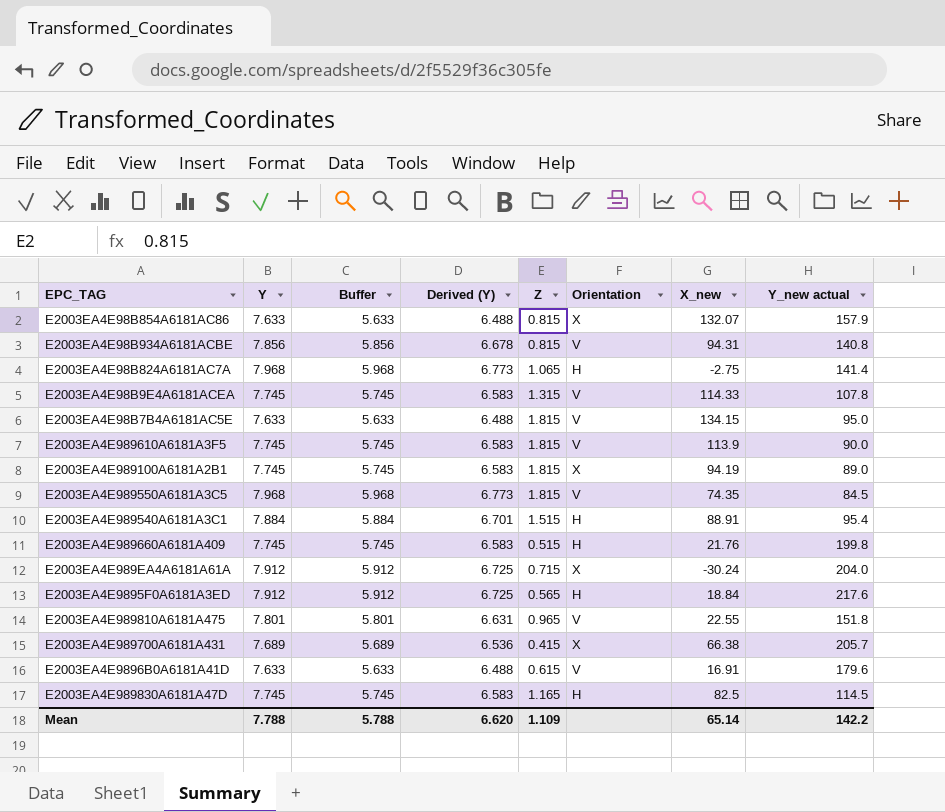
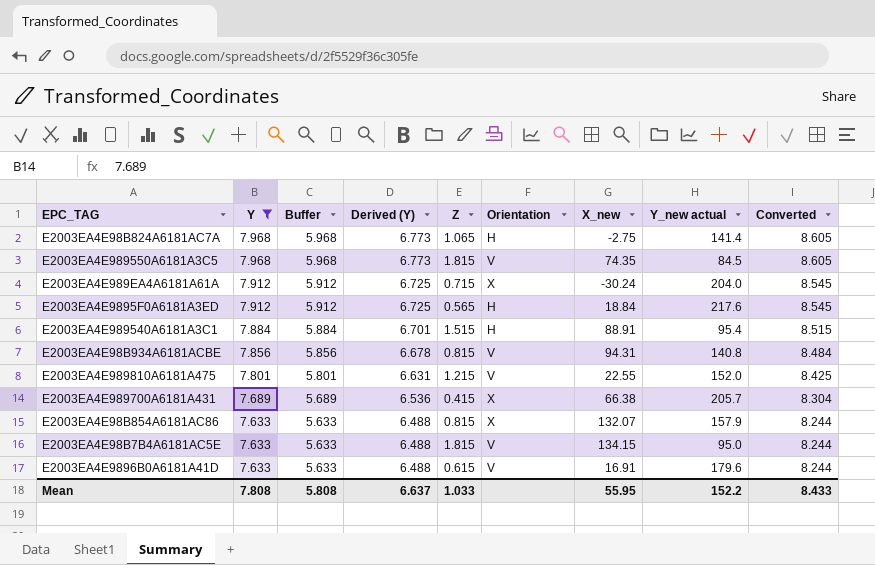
filter: none -> Y != 7.745
row order: none -> Y descending
column Converted | formula: none -> [Y] * 1.08
E2003EA4E989810A6181A475 | Z: 0.965 -> 1.215
E2003EA4E989810A6181A475 | Y_new actual: 151.8 -> 152.0
Mean | Y: 7.788 -> 7.808
Mean | Buffer: 5.788 -> 5.808
Mean | Derived (Y): 6.620 -> 6.637
Mean | Z: 1.109 -> 1.033
Mean | X_new: 65.14 -> 55.95
Mean | Y_new actual: 142.2 -> 152.2

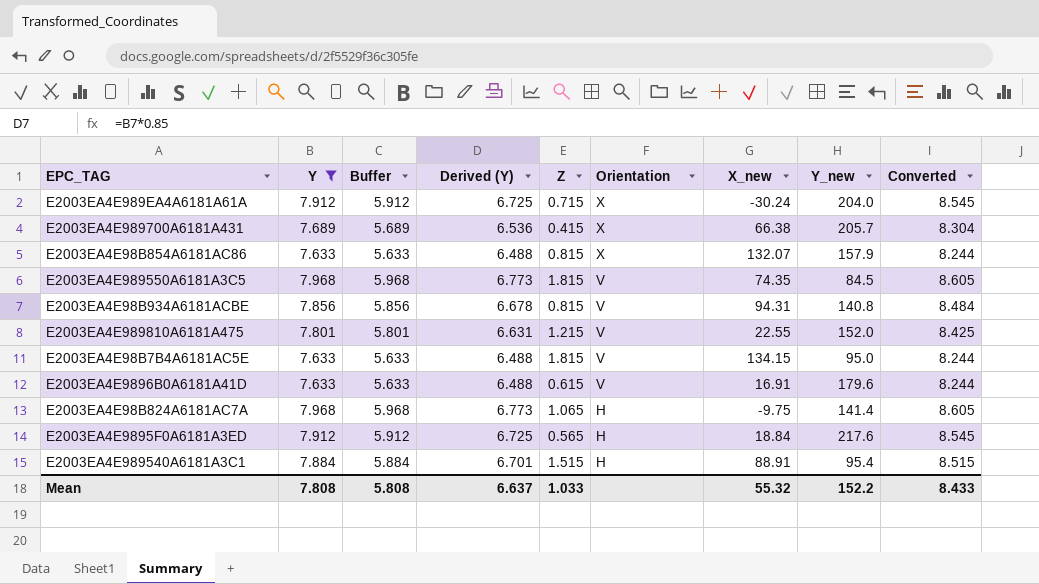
row order: Y descending -> Orientation descending
column name: Y_new actual -> Y_new
E2003EA4E98B824A6181AC7A | X_new: -2.75 -> -9.75
Mean | X_new: 55.95 -> 55.32

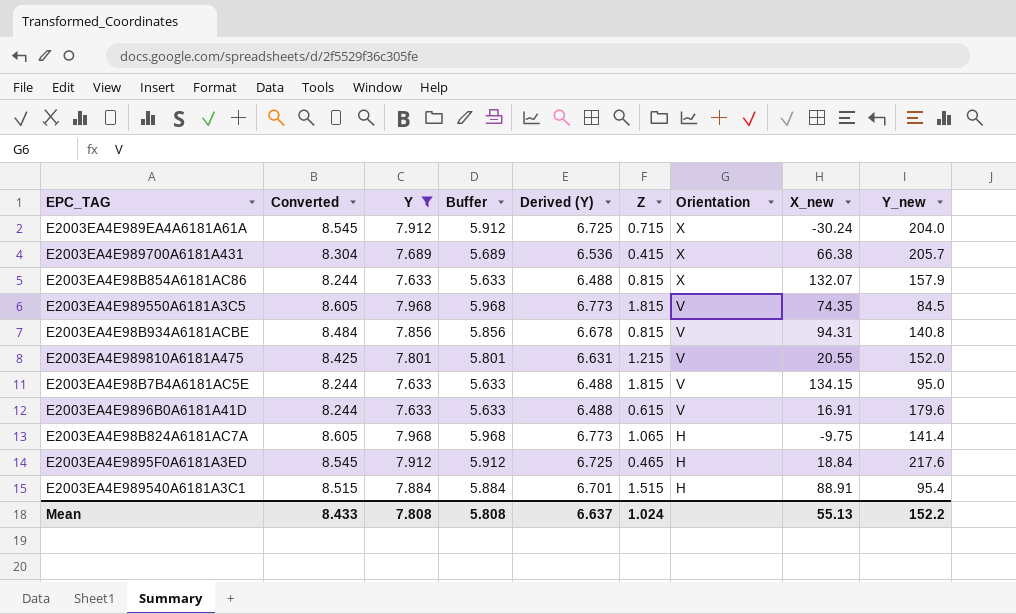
column Converted | position: 9 -> 2
E2003EA4E989810A6181A475 | X_new: 22.55 -> 20.55
E2003EA4E9895F0A6181A3ED | Z: 0.565 -> 0.465
Mean | Z: 1.033 -> 1.024
Mean | X_new: 55.32 -> 55.13

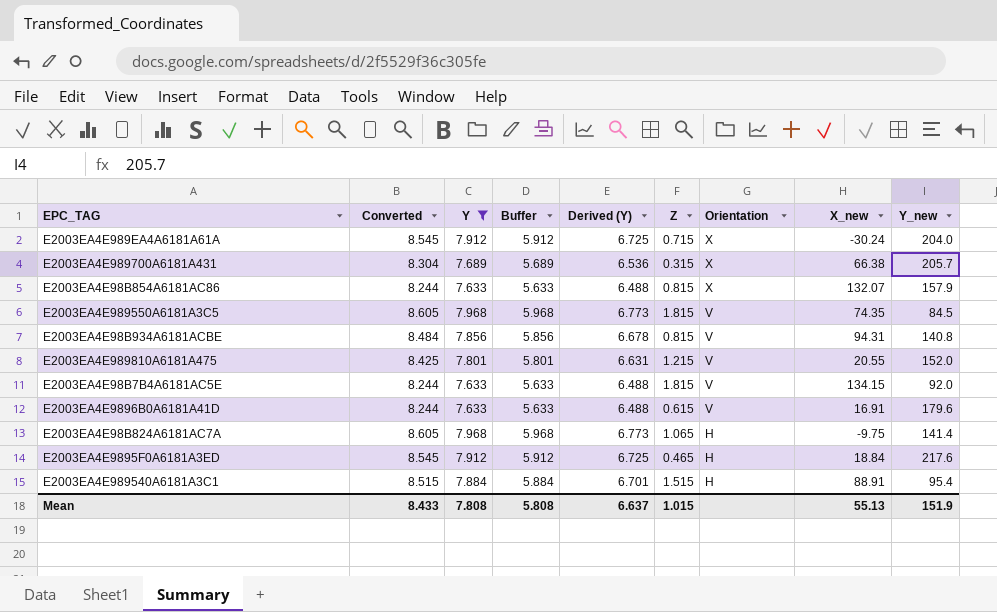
E2003EA4E989700A6181A431 | Z: 0.415 -> 0.315
E2003EA4E98B7B4A6181AC5E | Y_new: 95.0 -> 92.0
Mean | Z: 1.024 -> 1.015
Mean | Y_new: 152.2 -> 151.9

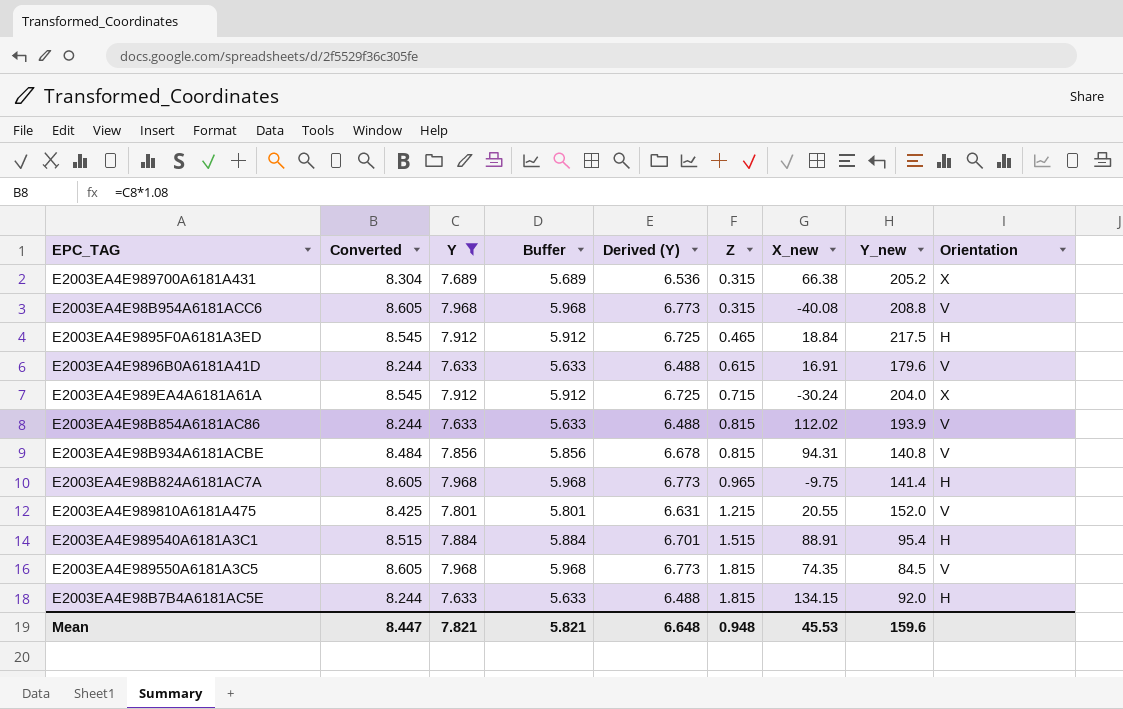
row order: Orientation descending -> Z ascending
column Orientation | position: 7 -> 9
E2003EA4E989700A6181A431 | Y_new: 205.7 -> 205.2
row E2003EA4E98B954A6181ACC6: none -> 8.605 | 7.968 | 5.968 | 6.773 | 0.315 | -40.08 | 208.8 | V
E2003EA4E9895F0A6181A3ED | Y_new: 217.6 -> 217.5
E2003EA4E98B854A6181AC86 | X_new: 132.07 -> 112.02
E2003EA4E98B854A6181AC86 | Y_new: 157.9 -> 193.9
E2003EA4E98B854A6181AC86 | Orientation: X -> V
E2003EA4E98B824A6181AC7A | Z: 1.065 -> 0.965
E2003EA4E98B7B4A6181AC5E | Orientation: V -> H
Mean | Converted: 8.433 -> 8.447
Mean | Y: 7.808 -> 7.821
Mean | Buffer: 5.808 -> 5.821
Mean | Derived (Y): 6.637 -> 6.648
Mean | Z: 1.015 -> 0.948
Mean | X_new: 55.13 -> 45.53
Mean | Y_new: 151.9 -> 159.6

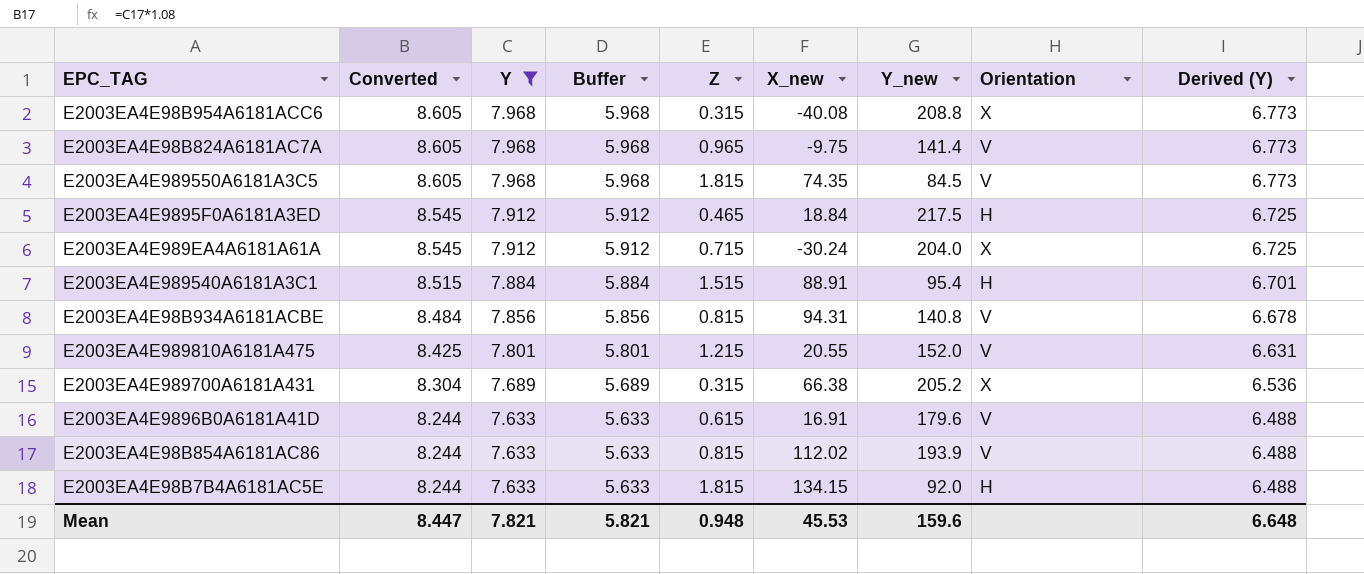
row order: Z ascending -> Converted descending
column Derived (Y) | position: 5 -> 9
E2003EA4E98B954A6181ACC6 | Orientation: V -> X
E2003EA4E98B824A6181AC7A | Orientation: H -> V

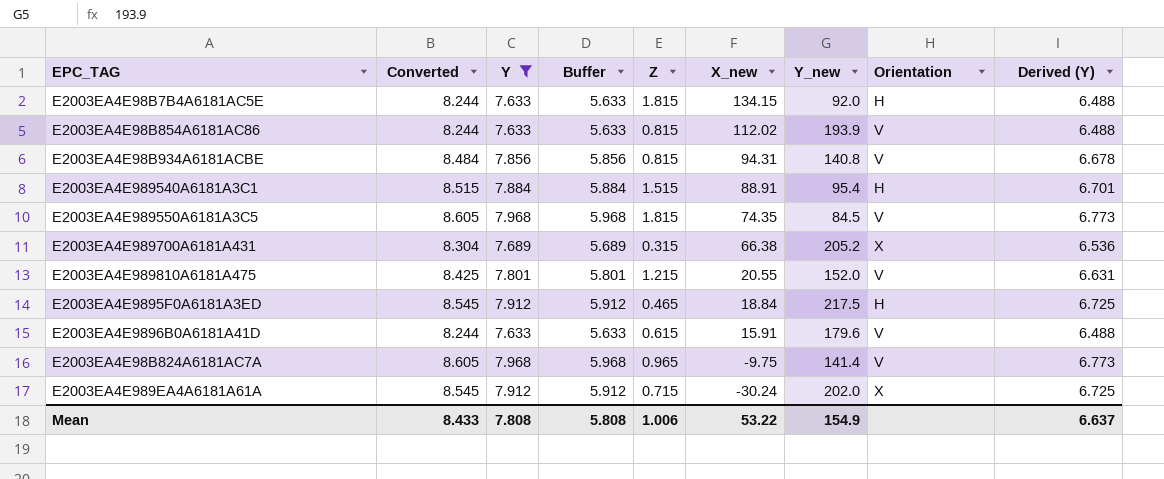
row order: Converted descending -> X_new descending
row E2003EA4E98B954A6181ACC6: 8.605 | 7.968 | 5.968 | 0.315 | -40.08 | 208.8 | X | 6.773 -> none
E2003EA4E9896B0A6181A41D | X_new: 16.91 -> 15.91
E2003EA4E989EA4A6181A61A | Y_new: 204.0 -> 202.0
Mean | Converted: 8.447 -> 8.433
Mean | Y: 7.821 -> 7.808
Mean | Buffer: 5.821 -> 5.808
Mean | Z: 0.948 -> 1.006
Mean | X_new: 45.53 -> 53.22
Mean | Y_new: 159.6 -> 154.9
Mean | Derived (Y): 6.648 -> 6.637

